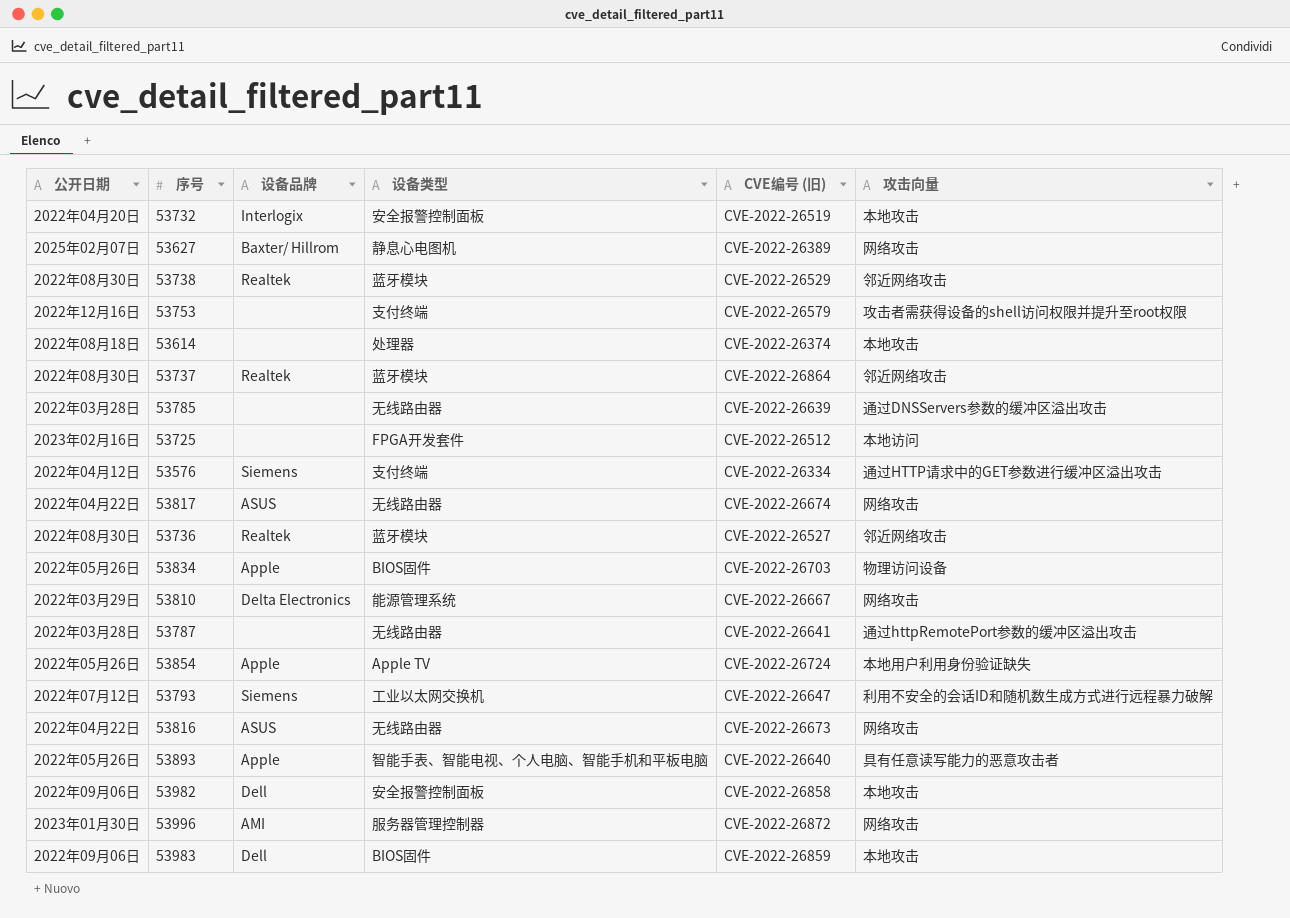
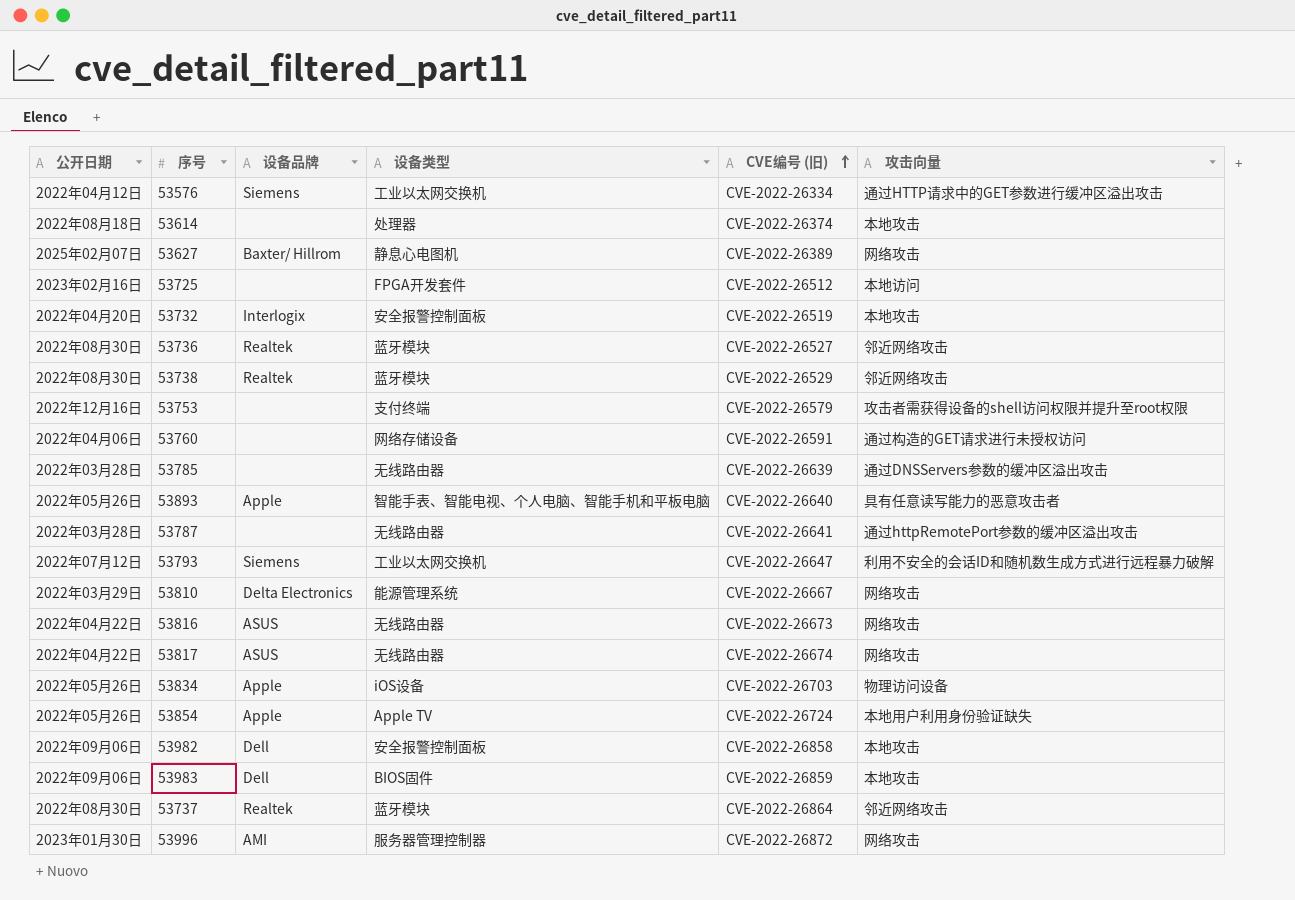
row order: none -> CVE编号 (旧) ascending
53576 | 设备类型: 支付终端 -> 工业以太网交换机
row 53760: none -> 2022年04月06日 | none | 网络存储设备 | CVE-2022-26591 | 通过构造的GET请求进行未授权访问
53834 | 设备类型: BIOS固件 -> iOS设备

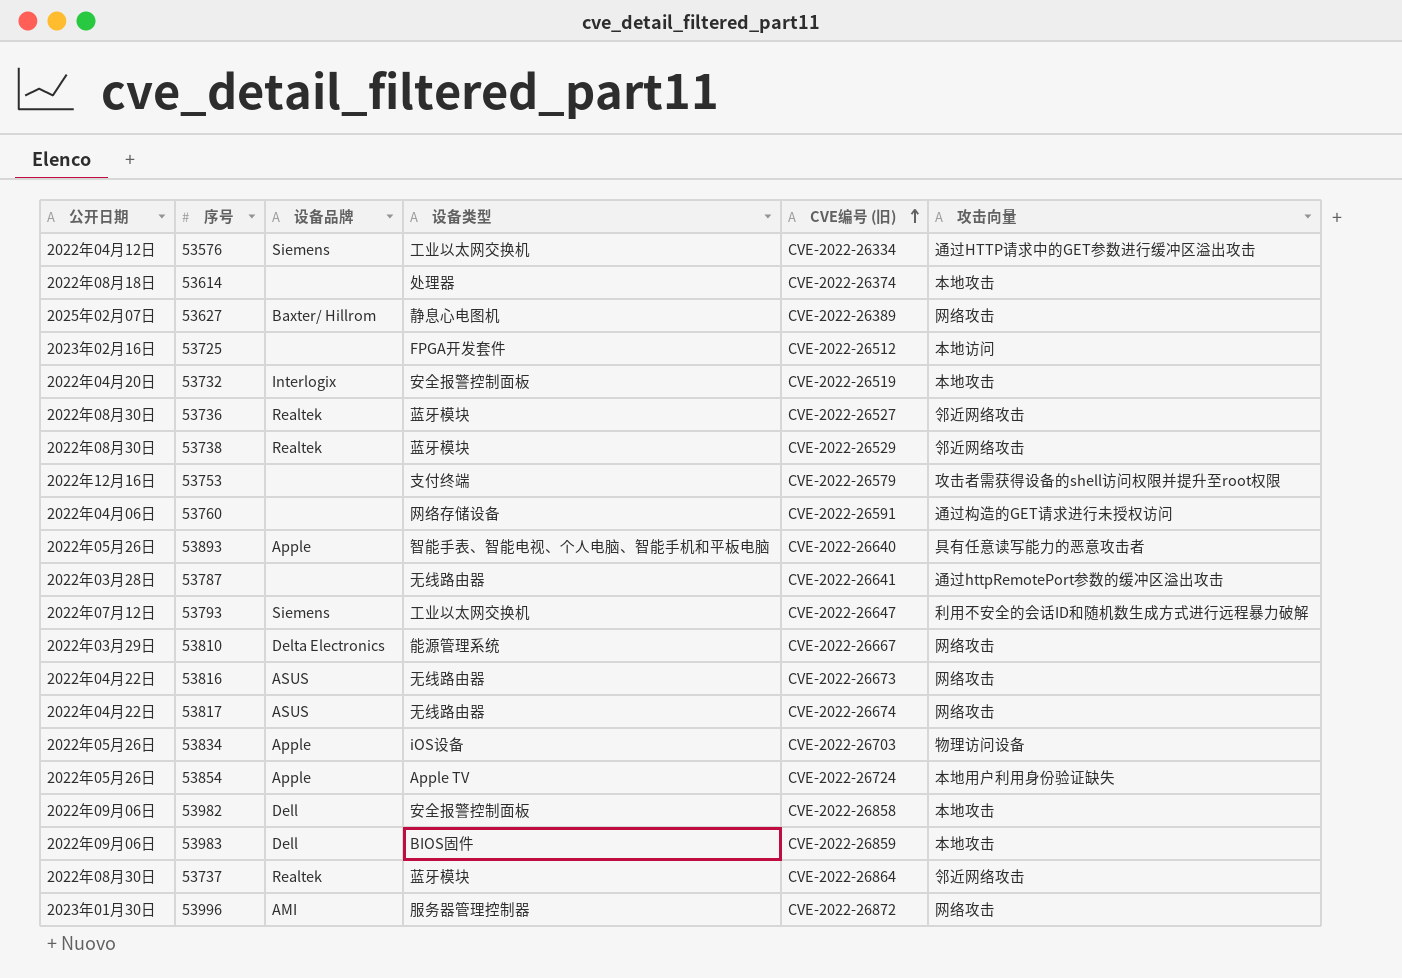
row 53785: 2022年03月28日 | none | 无线路由器 | CVE-2022-26639 | 通过DNSServers参数的缓冲区溢出攻击 -> none

